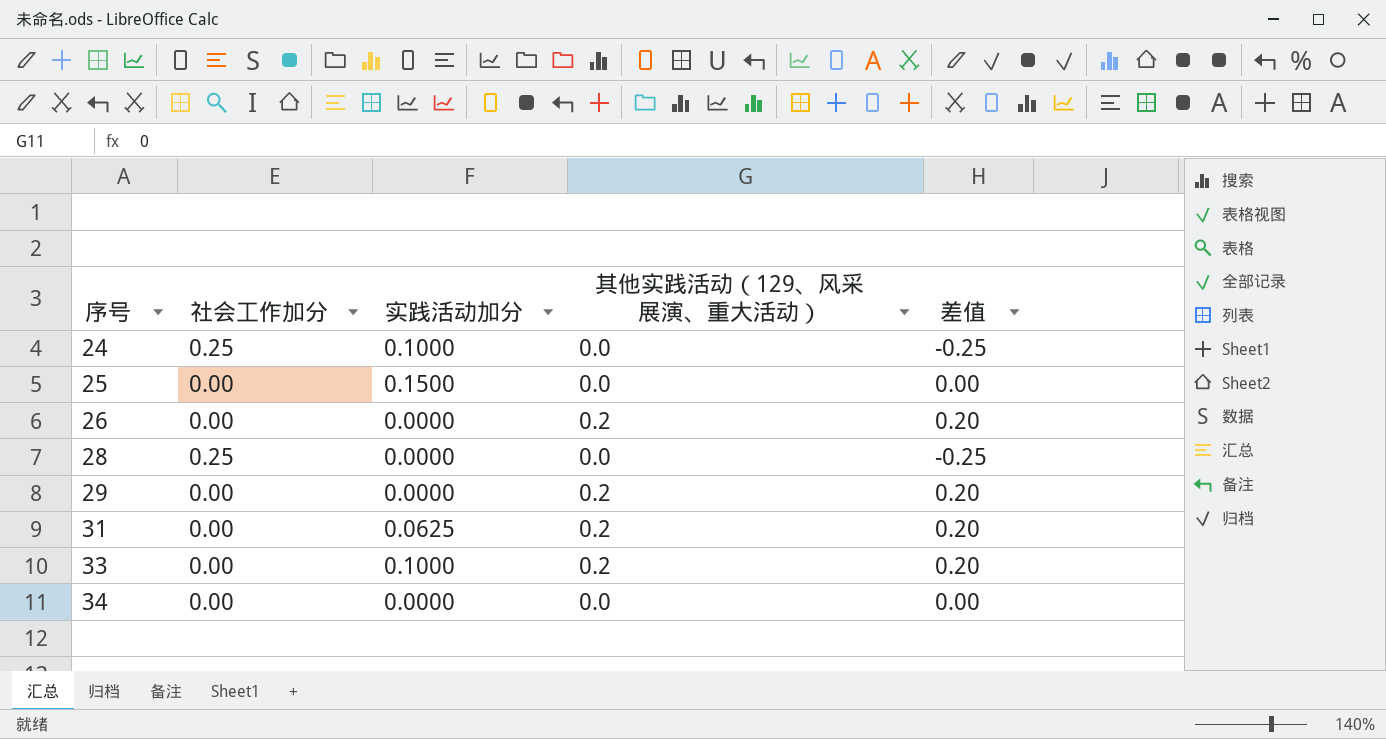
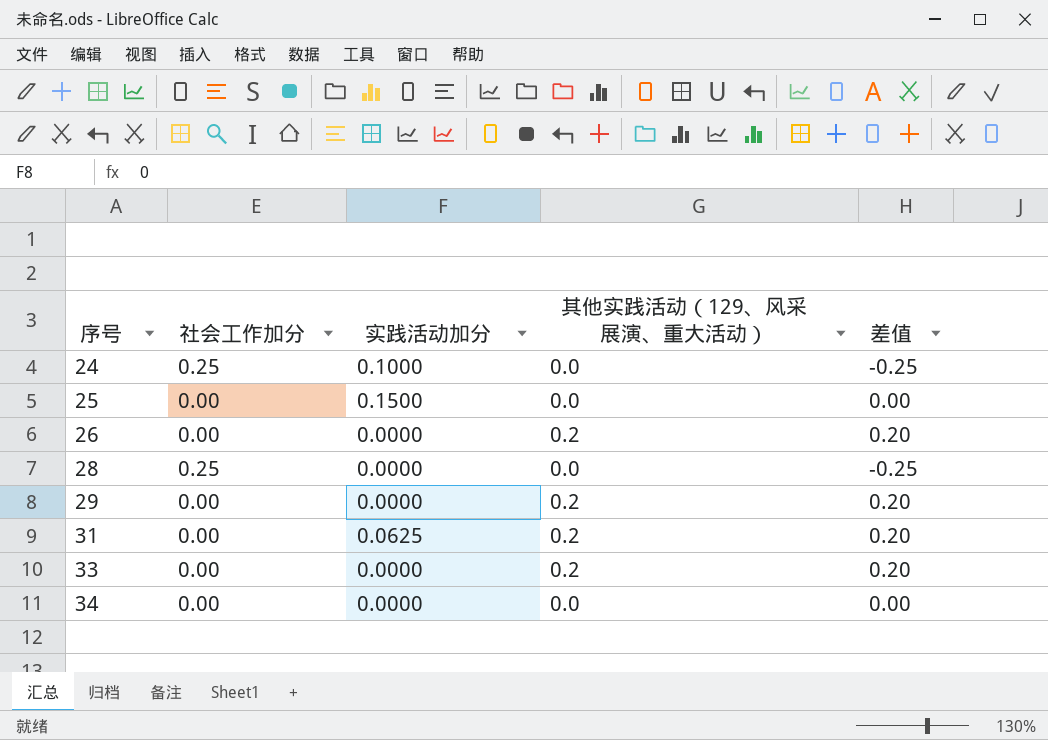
33 | 实践活动加分: 0.1000 -> 0.0000

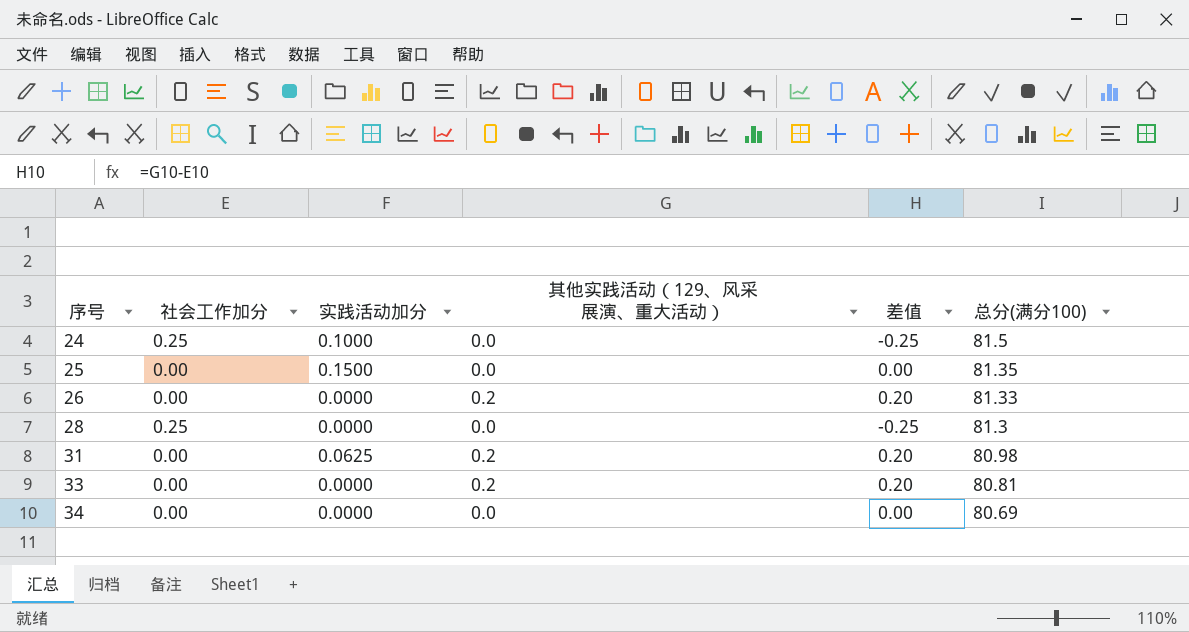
column 总分(满分100) | position: none -> 6
row 29: 0.00 | 0.0000 | 0.2 | 0.20 -> none

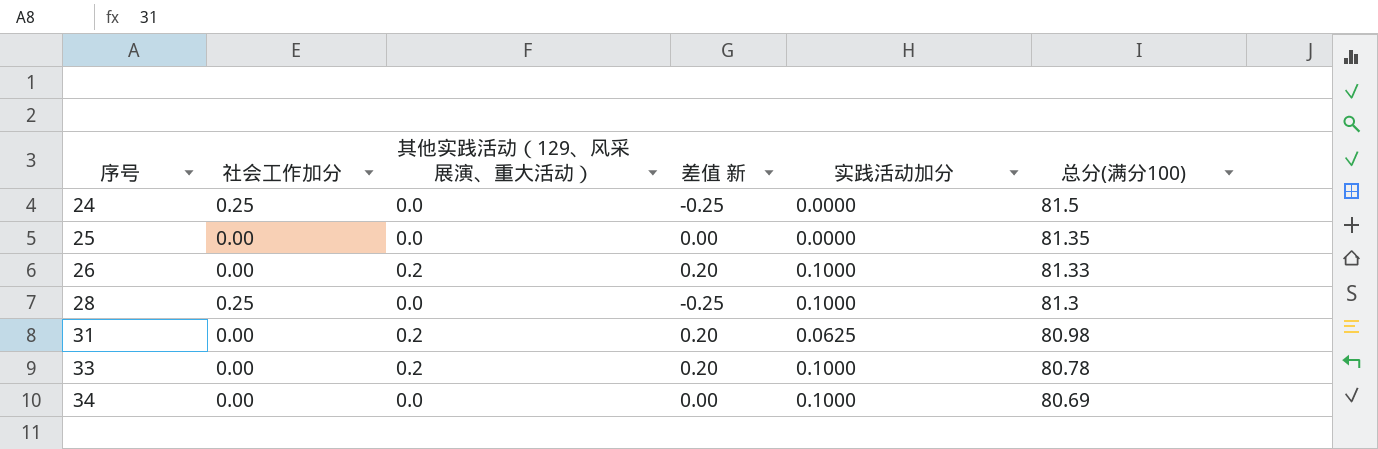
column name: 差值 -> 差值 新
column 实践活动加分 | position: 3 -> 5
24 | 实践活动加分: 0.1000 -> 0.0000
25 | 实践活动加分: 0.1500 -> 0.0000
26 | 实践活动加分: 0.0000 -> 0.1000
28 | 实践活动加分: 0.0000 -> 0.1000
33 | 实践活动加分: 0.0000 -> 0.1000
33 | 总分(满分100): 80.81 -> 80.78
34 | 实践活动加分: 0.0000 -> 0.1000

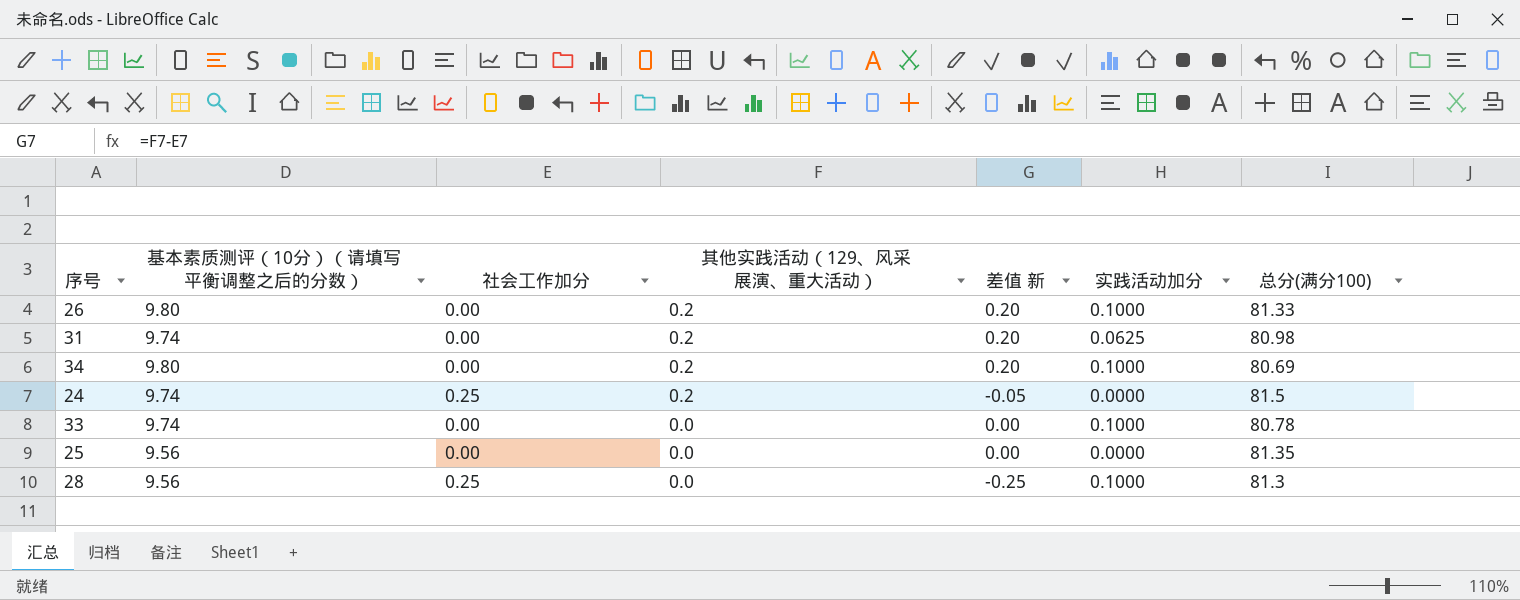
row order: 序号 ascending -> 其他实践活动（129、风采展演、重大活动） descending
column 基本素质测评（10分）（请填写平衡调整之后的分数） | position: none -> 2
34 | 其他实践活动（129、风采展演、重大活动）: 0.0 -> 0.2
34 | 差值 新: 0.00 -> 0.20
24 | 其他实践活动（129、风采展演、重大活动）: 0.0 -> 0.2
24 | 差值 新: -0.25 -> -0.05
33 | 其他实践活动（129、风采展演、重大活动）: 0.2 -> 0.0
33 | 差值 新: 0.20 -> 0.00

